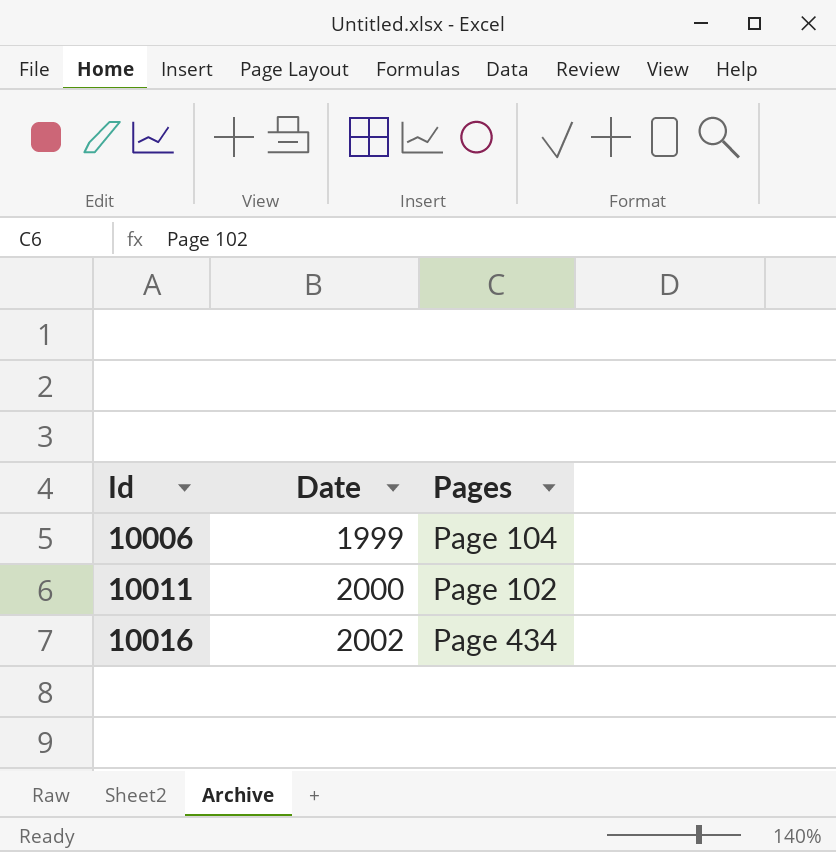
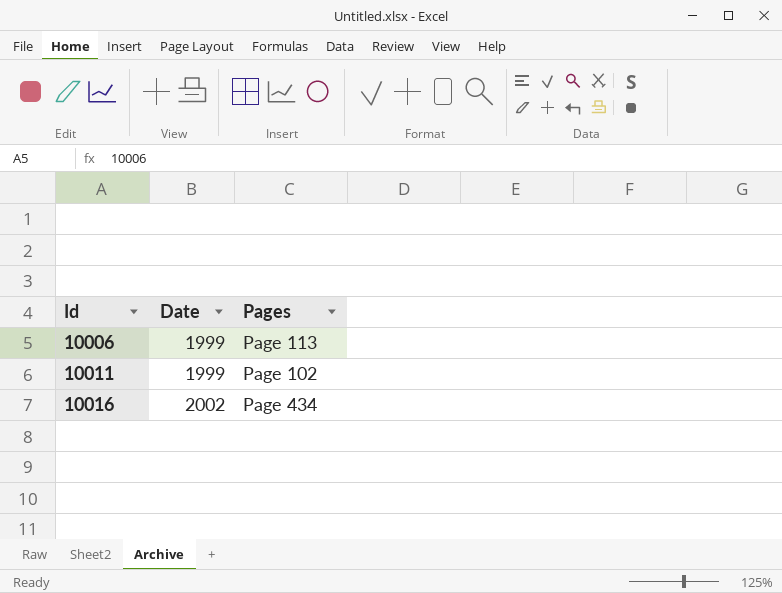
10006 | Pages: Page 104 -> Page 113
10011 | Date: 2000 -> 1999

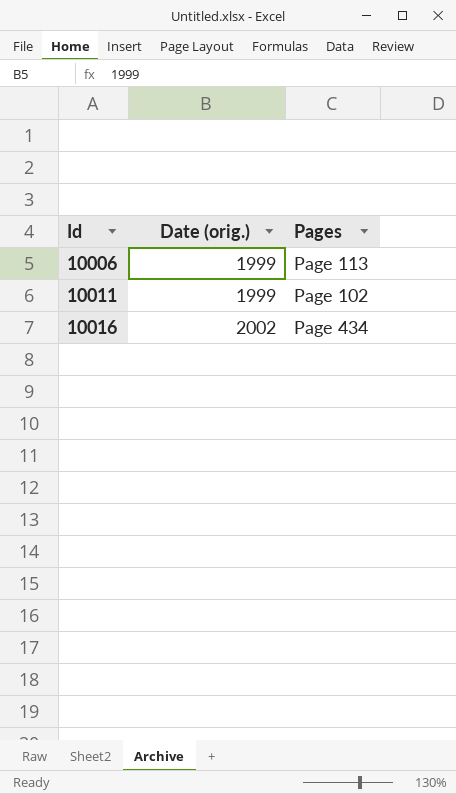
column name: Date -> Date (orig.)

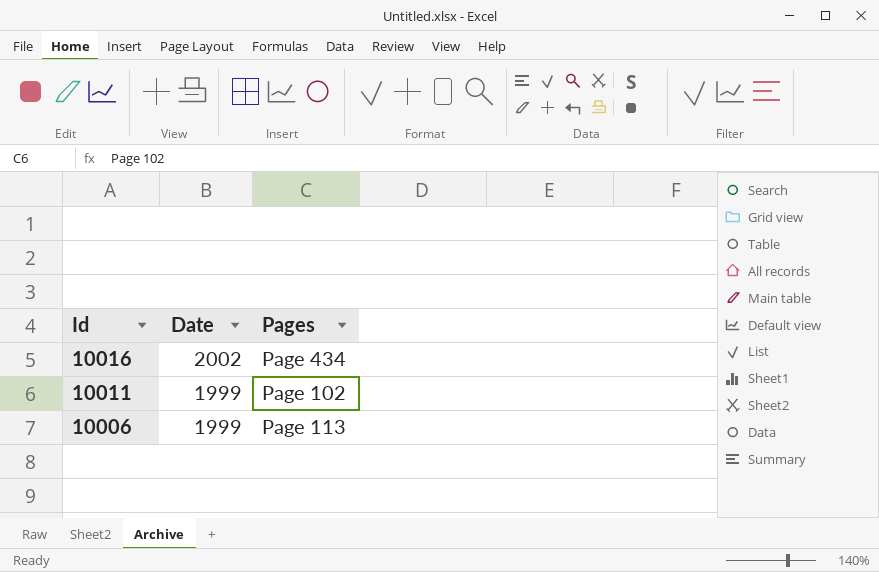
row order: Id ascending -> Id descending
column name: Date (orig.) -> Date

